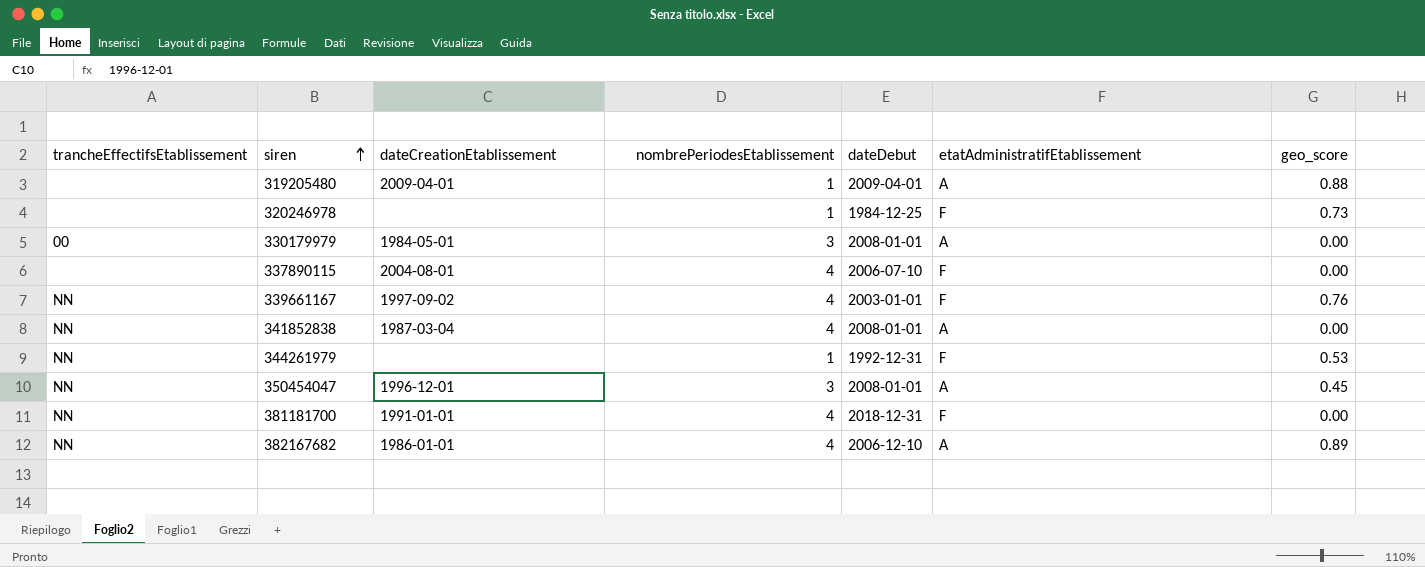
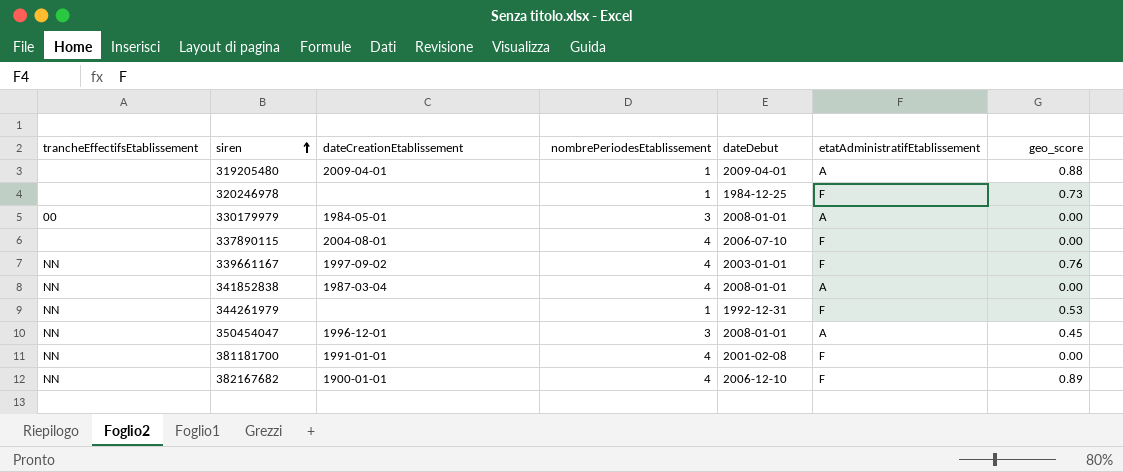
381181700 | dateDebut: 2018-12-31 -> 2001-02-08
382167682 | dateCreationEtablissement: 1986-01-01 -> 1900-01-01
382167682 | etatAdministratifEtablissement: A -> F

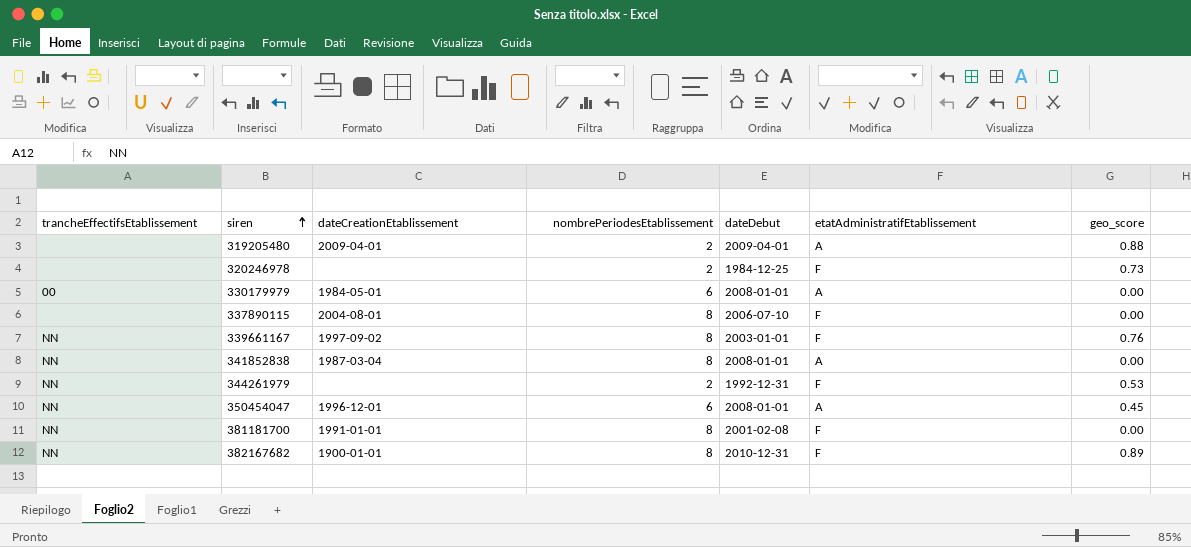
319205480 | nombrePeriodesEtablissement: 1 -> 2
320246978 | nombrePeriodesEtablissement: 1 -> 2
330179979 | nombrePeriodesEtablissement: 3 -> 6
337890115 | nombrePeriodesEtablissement: 4 -> 8
339661167 | nombrePeriodesEtablissement: 4 -> 8
341852838 | nombrePeriodesEtablissement: 4 -> 8
344261979 | nombrePeriodesEtablissement: 1 -> 2
350454047 | nombrePeriodesEtablissement: 3 -> 6
381181700 | nombrePeriodesEtablissement: 4 -> 8
382167682 | nombrePeriodesEtablissement: 4 -> 8
382167682 | dateDebut: 2006-12-10 -> 2010-12-31

